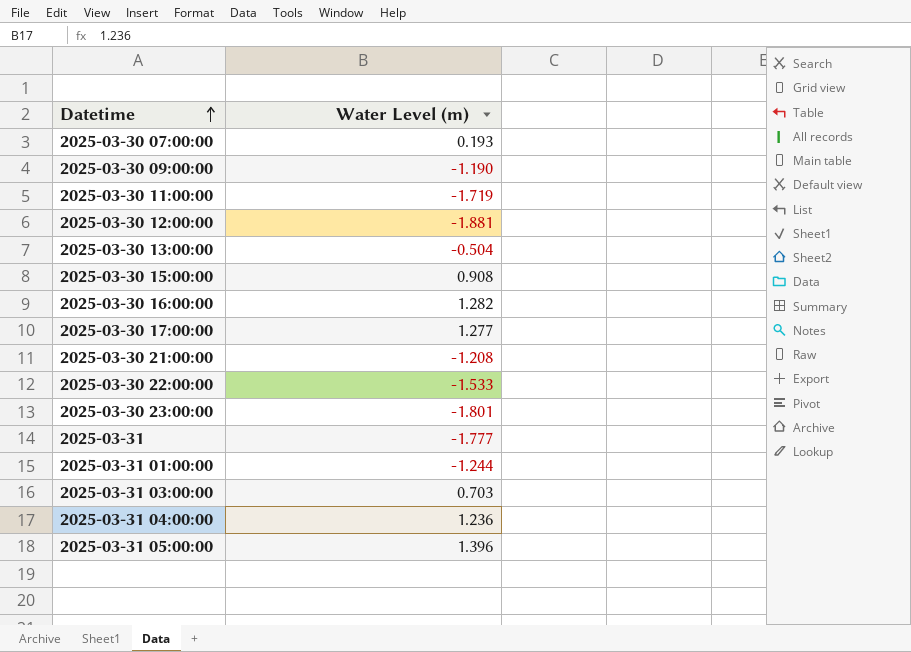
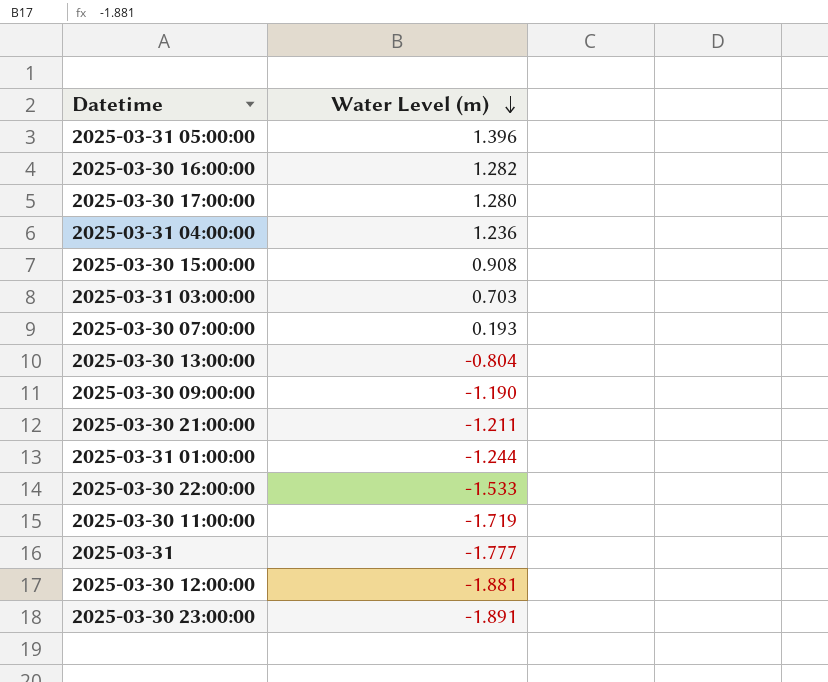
row order: Datetime ascending -> Water Level (m) descending
2025-03-30 17:00:00 | Water Level (m): 1.277 -> 1.280
2025-03-30 13:00:00 | Water Level (m): -0.504 -> -0.804
2025-03-30 21:00:00 | Water Level (m): -1.208 -> -1.211
2025-03-30 23:00:00 | Water Level (m): -1.801 -> -1.891

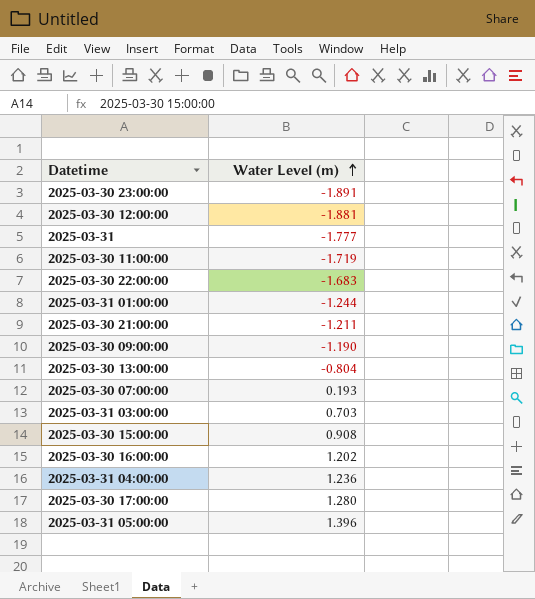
row order: Water Level (m) descending -> Water Level (m) ascending
2025-03-30 22:00:00 | Water Level (m): -1.533 -> -1.683
2025-03-30 16:00:00 | Water Level (m): 1.282 -> 1.202

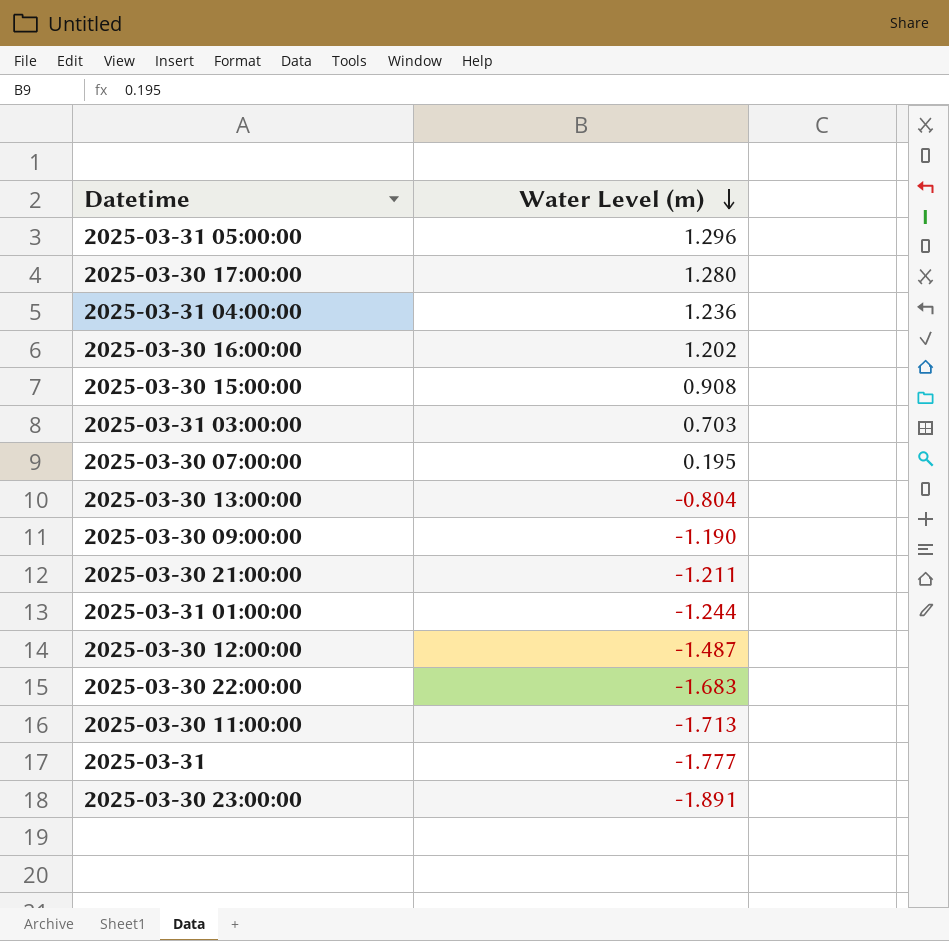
row order: Water Level (m) ascending -> Water Level (m) descending
2025-03-31 05:00:00 | Water Level (m): 1.396 -> 1.296
2025-03-30 07:00:00 | Water Level (m): 0.193 -> 0.195
2025-03-30 12:00:00 | Water Level (m): -1.881 -> -1.487
2025-03-30 11:00:00 | Water Level (m): -1.719 -> -1.713

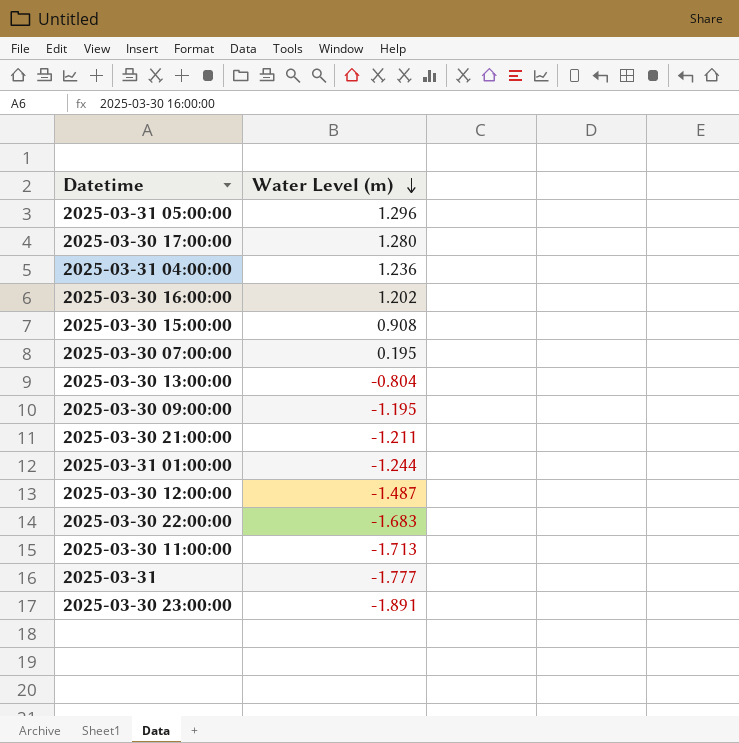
row 2025-03-31 03:00:00: 0.703 -> none
2025-03-30 09:00:00 | Water Level (m): -1.190 -> -1.195

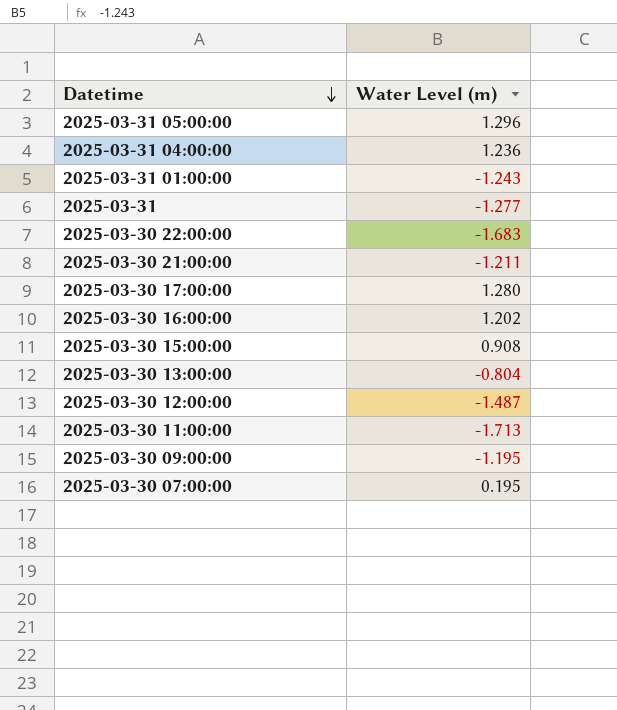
row order: Water Level (m) descending -> Datetime descending
row 2025-03-30 23:00:00: -1.891 -> none
2025-03-31 01:00:00 | Water Level (m): -1.244 -> -1.243
2025-03-31 | Water Level (m): -1.777 -> -1.277

